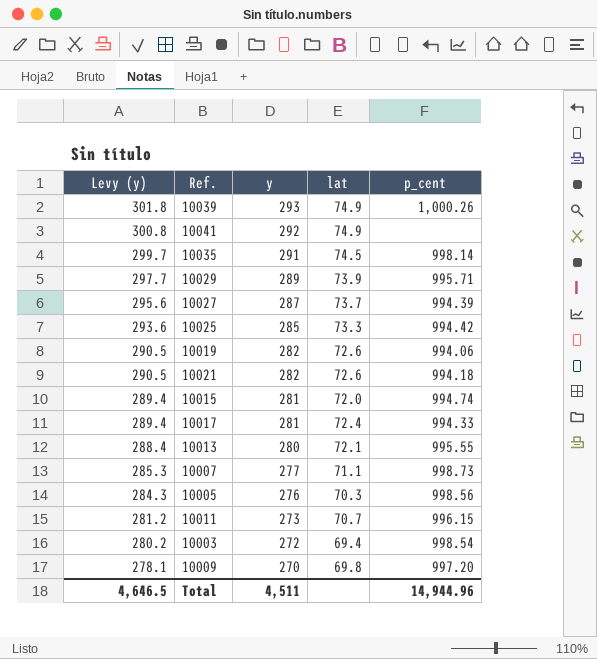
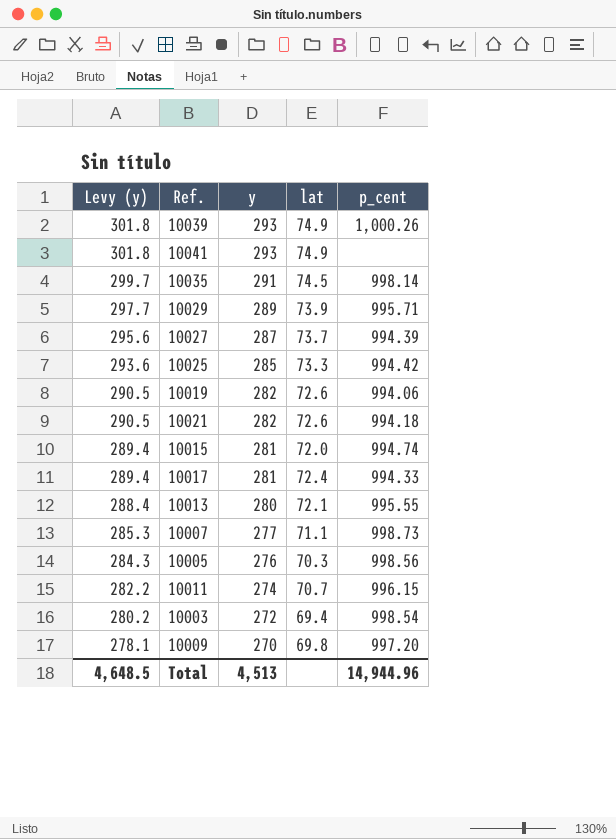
10041 | Levy (y): 300.8 -> 301.8
10041 | y: 292 -> 293
10011 | Levy (y): 281.2 -> 282.2
10011 | y: 273 -> 274
Total | Levy (y): 4,646.5 -> 4,648.5
Total | y: 4,511 -> 4,513

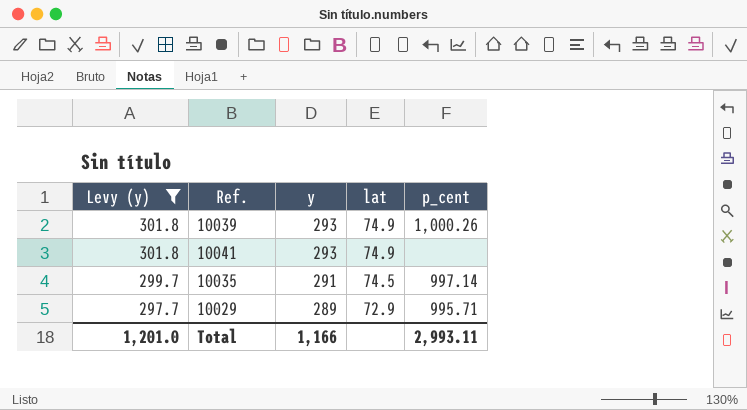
filter: none -> Levy (y) >= 297.7
10035 | p_cent: 998.14 -> 997.14
10029 | lat: 73.9 -> 72.9
Total | Levy (y): 4,648.5 -> 1,201.0
Total | y: 4,513 -> 1,166
Total | p_cent: 14,944.96 -> 2,993.11

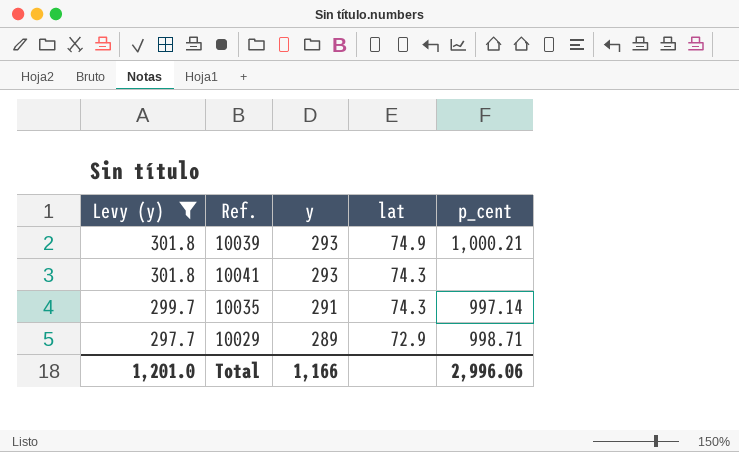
10039 | p_cent: 1,000.26 -> 1,000.21
10041 | lat: 74.9 -> 74.3
10035 | lat: 74.5 -> 74.3
10029 | p_cent: 995.71 -> 998.71
Total | p_cent: 2,993.11 -> 2,996.06

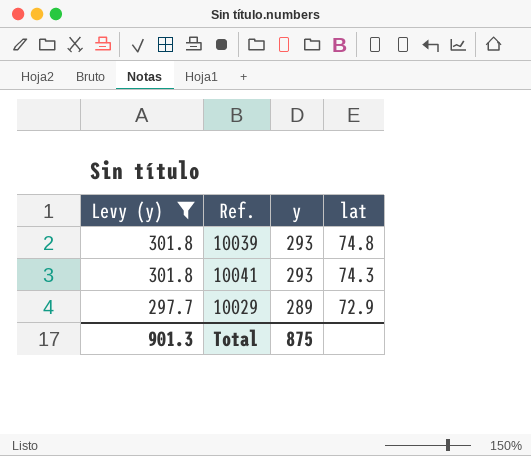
column p_cent | position: 5 -> none
row 10035: 299.7 | 291 | 74.3 | 997.14 -> none
10039 | lat: 74.9 -> 74.8
Total | Levy (y): 1,201.0 -> 901.3
Total | y: 1,166 -> 875

